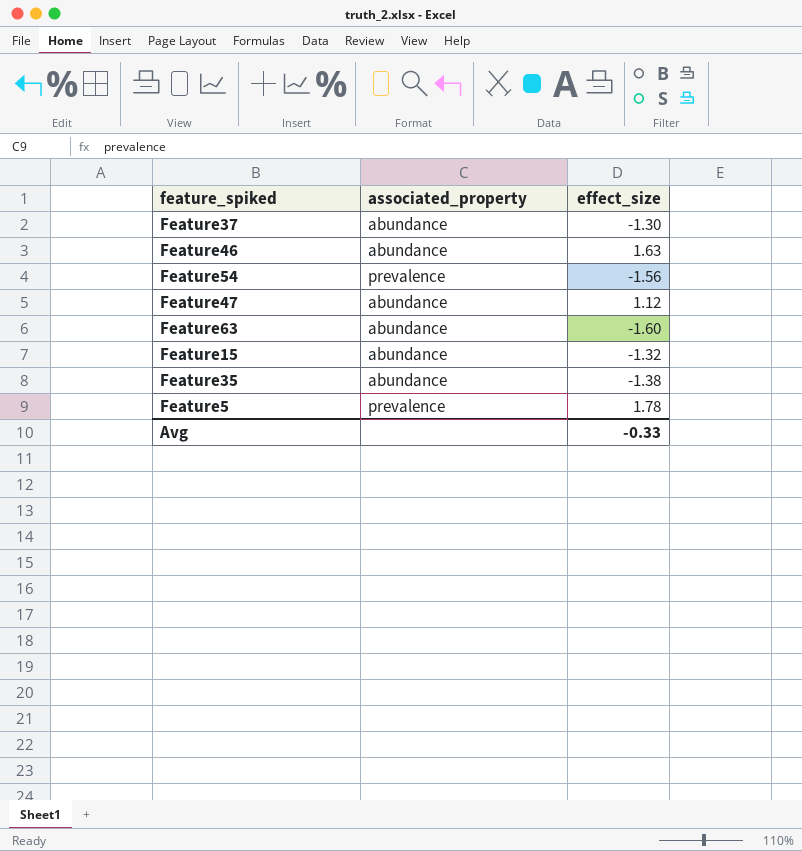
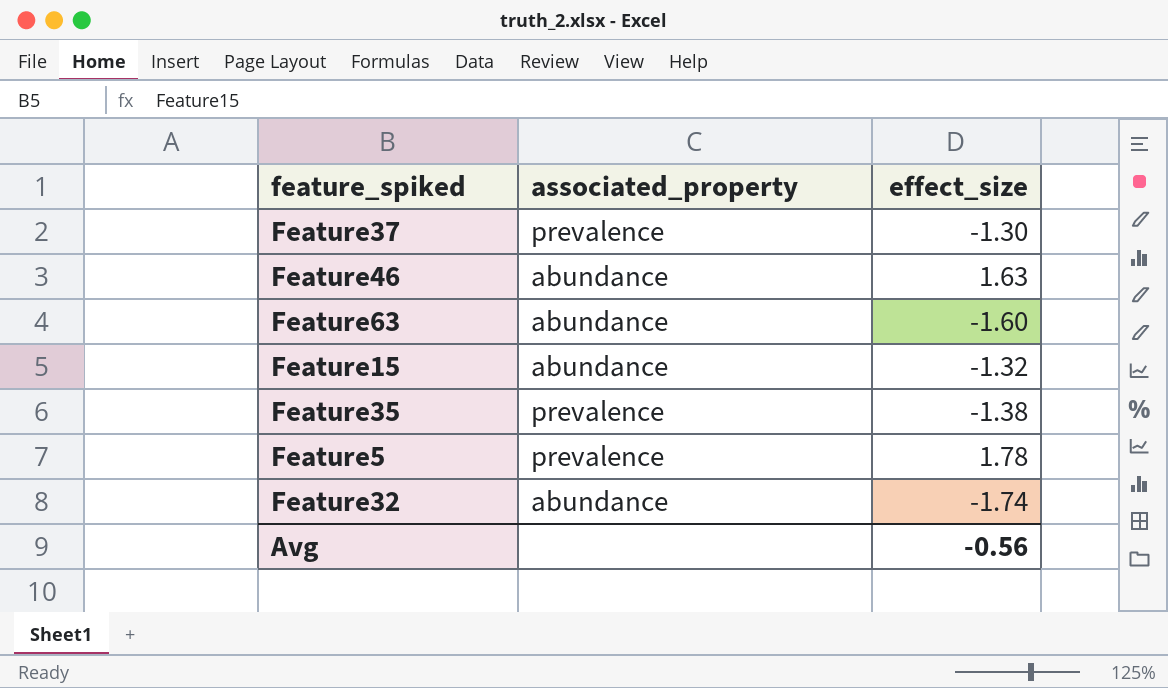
row Feature54: prevalence | -1.56 -> none
row Feature47: abundance | 1.12 -> none
Feature37 | associated_property: abundance -> prevalence
Feature35 | associated_property: abundance -> prevalence
row Feature32: none -> abundance | -1.74
Avg | effect_size: -0.33 -> -0.56

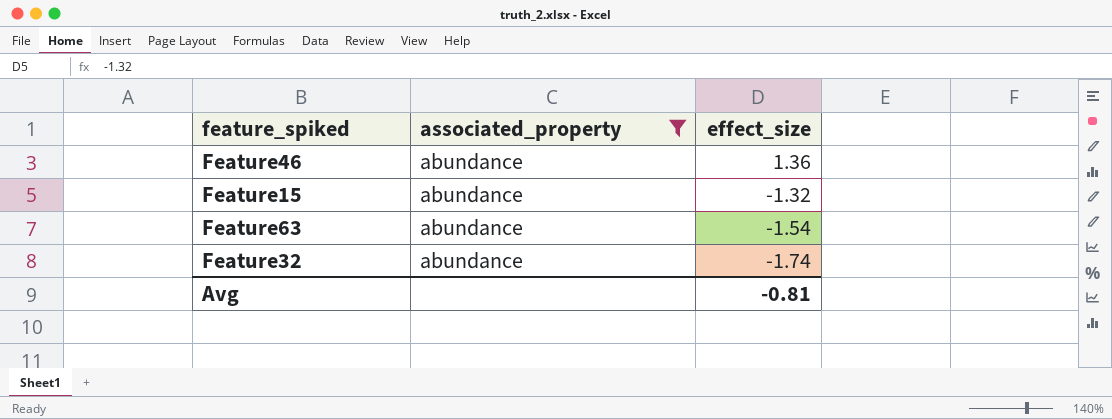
filter: none -> associated_property = abundance
row order: none -> effect_size descending
Feature46 | effect_size: 1.63 -> 1.36
Feature63 | effect_size: -1.60 -> -1.54
Avg | effect_size: -0.56 -> -0.81

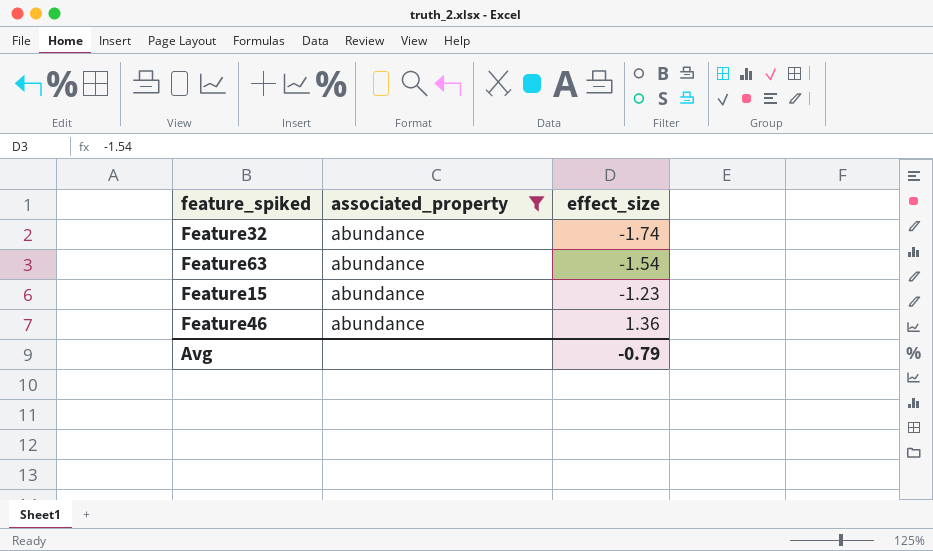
row order: effect_size descending -> effect_size ascending
Feature15 | effect_size: -1.32 -> -1.23
Avg | effect_size: -0.81 -> -0.79

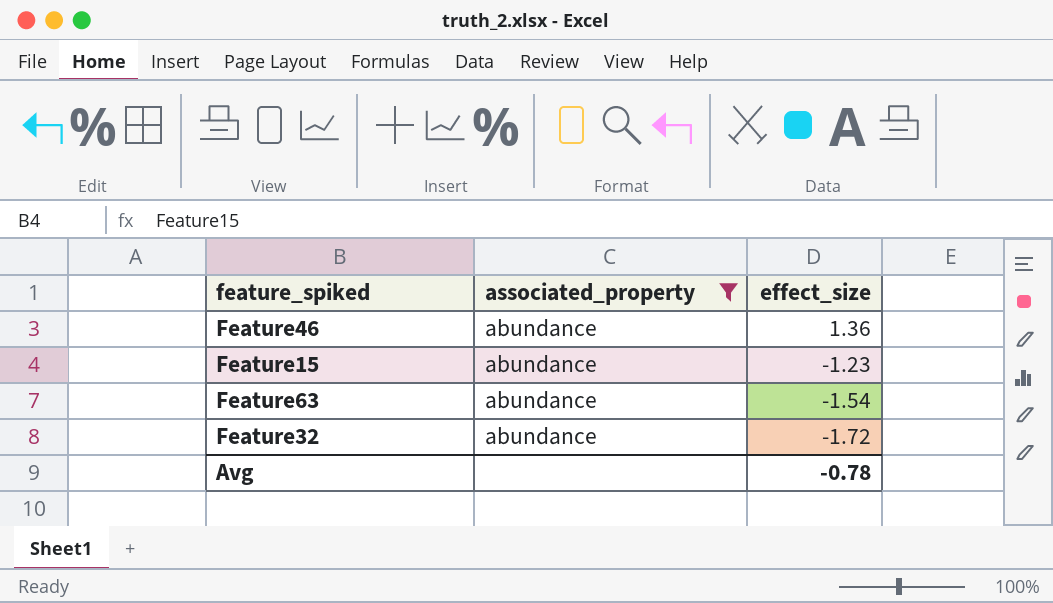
row order: effect_size ascending -> effect_size descending
Feature32 | effect_size: -1.74 -> -1.72
Avg | effect_size: -0.79 -> -0.78

